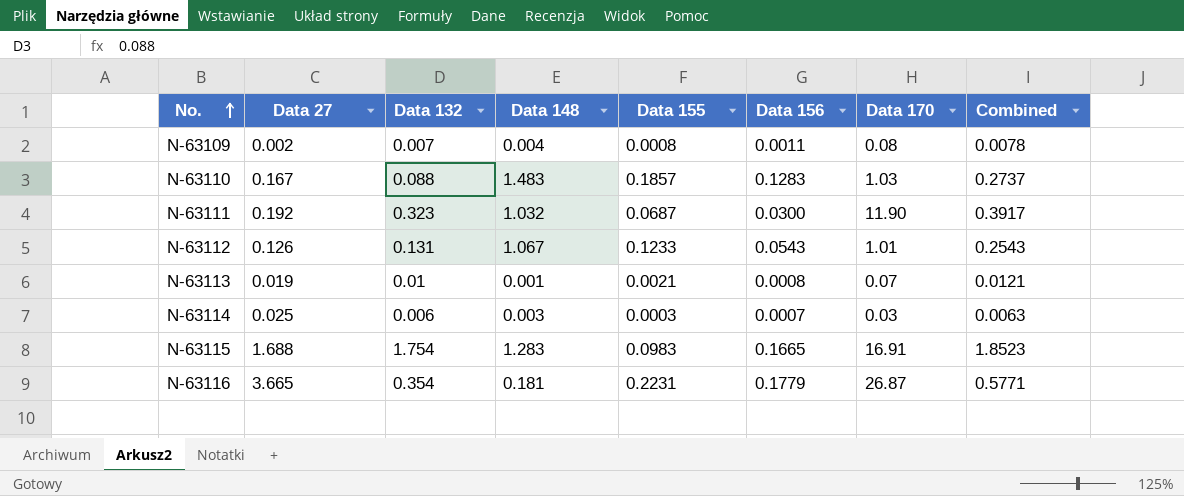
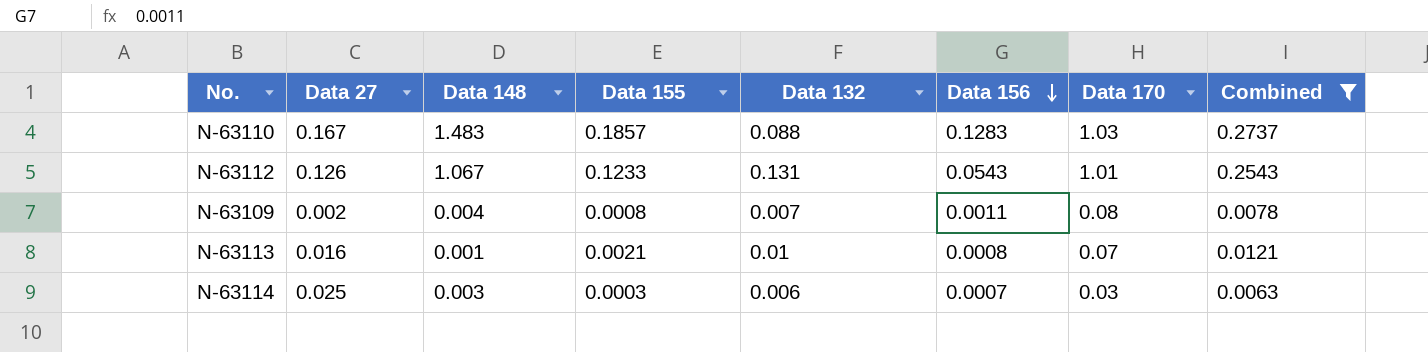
filter: none -> Combined <= 0.2737
row order: No. ascending -> Data 156 descending
column Data 132 | position: 3 -> 5
N-63113 | Data 27: 0.019 -> 0.016

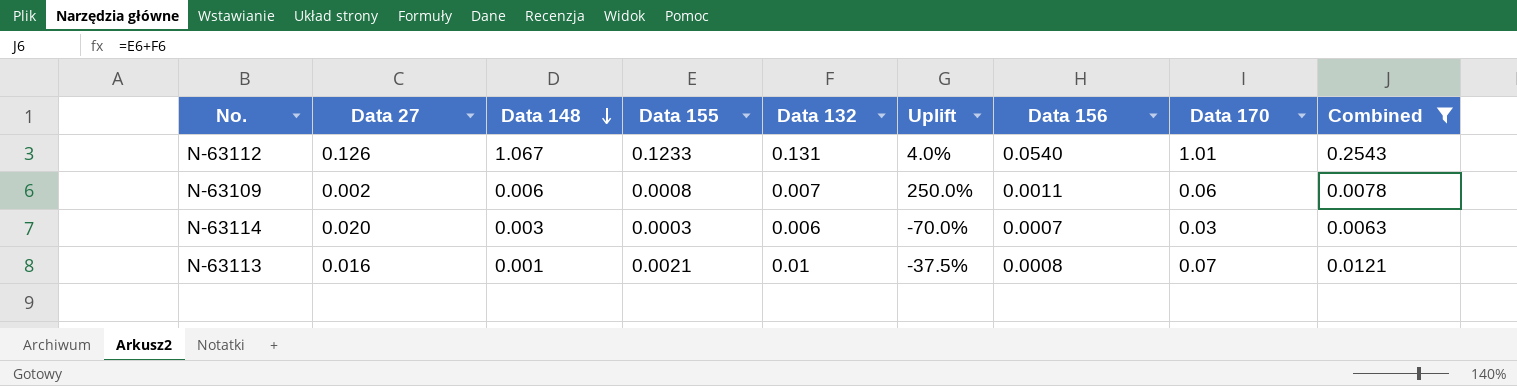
row order: Data 156 descending -> Data 148 descending
column Uplift | formula: none -> ([Data 132] - [Data 27]) / [Data 27]
row N-63110: 0.167 | 1.483 | 0.1857 | 0.088 | 0.1283 | 1.03 | 0.2737 -> none
N-63112 | Data 156: 0.0543 -> 0.0540
N-63109 | Data 148: 0.004 -> 0.006
N-63109 | Data 170: 0.08 -> 0.06
N-63114 | Data 27: 0.025 -> 0.020

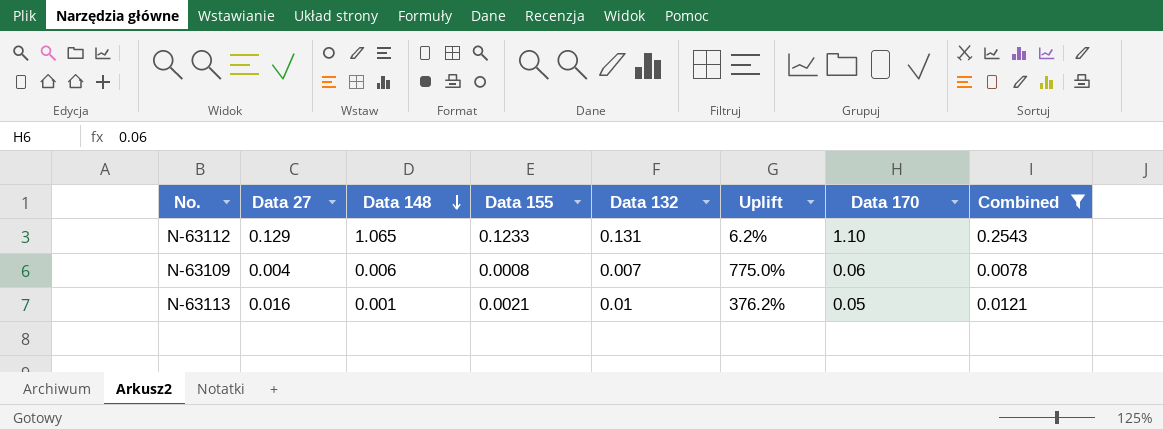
column Data 156 | position: 7 -> none
column Uplift | formula: ([Data 132] - [Data 27]) / [Data 27] -> ([Data 132] - [Data 155]) / [Data 155]
row N-63114: 0.020 | 0.003 | 0.0003 | 0.006 | -70.0% | 0.0007 | 0.03 | 0.0063 -> none
N-63112 | Data 27: 0.126 -> 0.129
N-63112 | Data 148: 1.067 -> 1.065
N-63112 | Data 170: 1.01 -> 1.10
N-63109 | Data 27: 0.002 -> 0.004
N-63113 | Data 170: 0.07 -> 0.05

